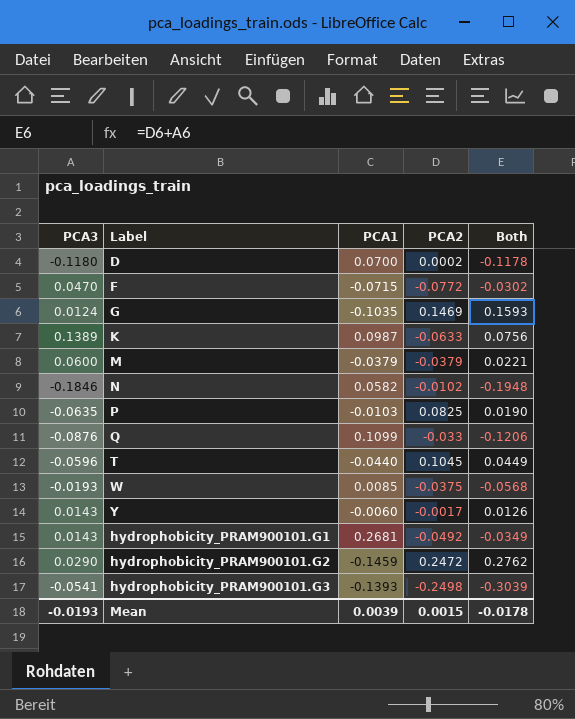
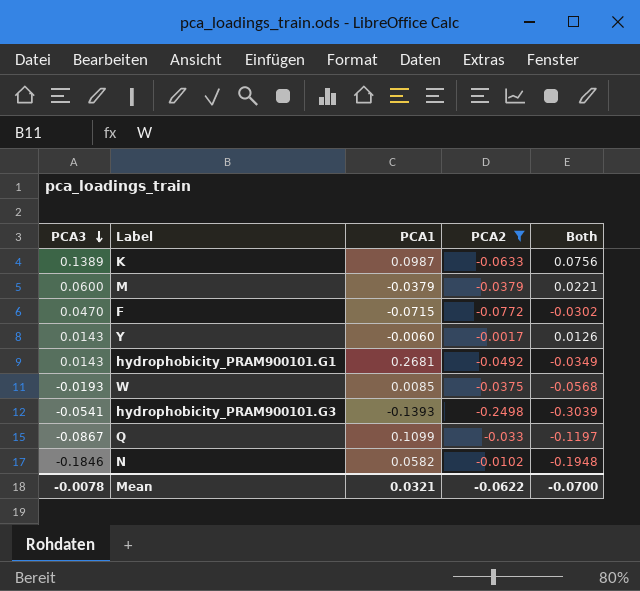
filter: none -> PCA2 <= -0.0017
row order: none -> PCA3 descending
Q | PCA3: -0.0876 -> -0.0867
Q | Both: -0.1206 -> -0.1197
Mean | PCA3: -0.0193 -> -0.0078
Mean | PCA1: 0.0039 -> 0.0321
Mean | PCA2: 0.0015 -> -0.0622
Mean | Both: -0.0178 -> -0.0700

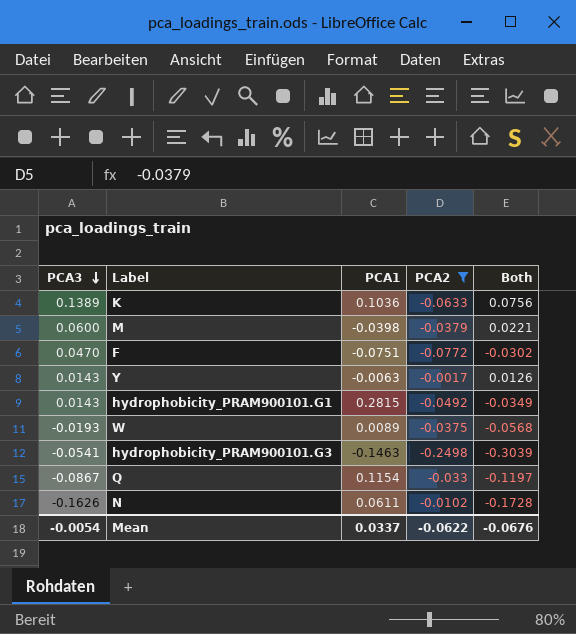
K | PCA1: 0.0987 -> 0.1036
M | PCA1: -0.0379 -> -0.0398
F | PCA1: -0.0715 -> -0.0751
Y | PCA1: -0.0060 -> -0.0063
hydrophobicity_PRAM900101.G1 | PCA1: 0.2681 -> 0.2815
W | PCA1: 0.0085 -> 0.0089
hydrophobicity_PRAM900101.G3 | PCA1: -0.1393 -> -0.1463
Q | PCA1: 0.1099 -> 0.1154
N | PCA3: -0.1846 -> -0.1626
N | PCA1: 0.0582 -> 0.0611
N | Both: -0.1948 -> -0.1728
Mean | PCA3: -0.0078 -> -0.0054
Mean | PCA1: 0.0321 -> 0.0337
Mean | Both: -0.0700 -> -0.0676

